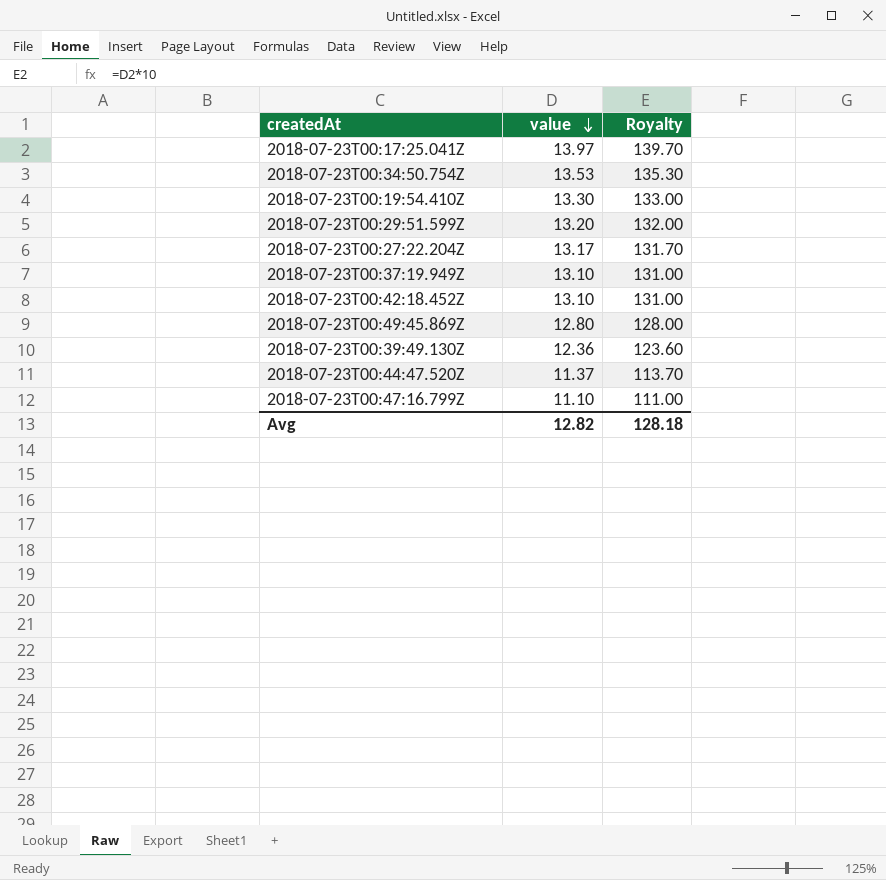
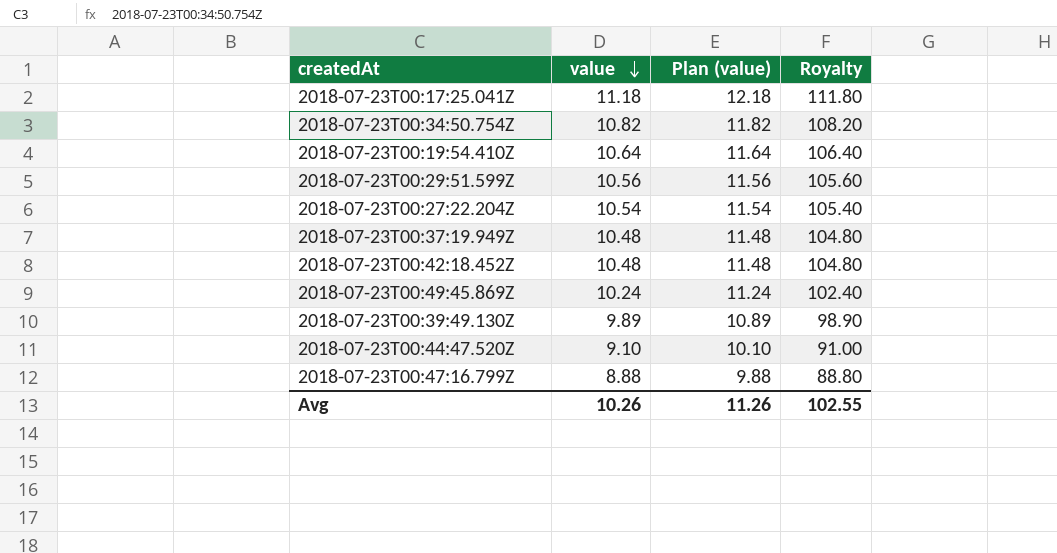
column Plan (value) | formula: none -> [value] + 1
2018-07-23T00:17:25.041Z | value: 13.97 -> 11.18
2018-07-23T00:17:25.041Z | Royalty: 139.70 -> 111.80
2018-07-23T00:34:50.754Z | value: 13.53 -> 10.82
2018-07-23T00:34:50.754Z | Royalty: 135.30 -> 108.20
2018-07-23T00:19:54.410Z | value: 13.30 -> 10.64
2018-07-23T00:19:54.410Z | Royalty: 133.00 -> 106.40
2018-07-23T00:29:51.599Z | value: 13.20 -> 10.56
2018-07-23T00:29:51.599Z | Royalty: 132.00 -> 105.60
2018-07-23T00:27:22.204Z | value: 13.17 -> 10.54
2018-07-23T00:27:22.204Z | Royalty: 131.70 -> 105.40
2018-07-23T00:37:19.949Z | value: 13.10 -> 10.48
2018-07-23T00:37:19.949Z | Royalty: 131.00 -> 104.80
2018-07-23T00:42:18.452Z | value: 13.10 -> 10.48
2018-07-23T00:42:18.452Z | Royalty: 131.00 -> 104.80
2018-07-23T00:49:45.869Z | value: 12.80 -> 10.24
2018-07-23T00:49:45.869Z | Royalty: 128.00 -> 102.40
2018-07-23T00:39:49.130Z | value: 12.36 -> 9.89
2018-07-23T00:39:49.130Z | Royalty: 123.60 -> 98.90
2018-07-23T00:44:47.520Z | value: 11.37 -> 9.10
2018-07-23T00:44:47.520Z | Royalty: 113.70 -> 91.00
2018-07-23T00:47:16.799Z | value: 11.10 -> 8.88
2018-07-23T00:47:16.799Z | Royalty: 111.00 -> 88.80
Avg | value: 12.82 -> 10.26
Avg | Royalty: 128.18 -> 102.55

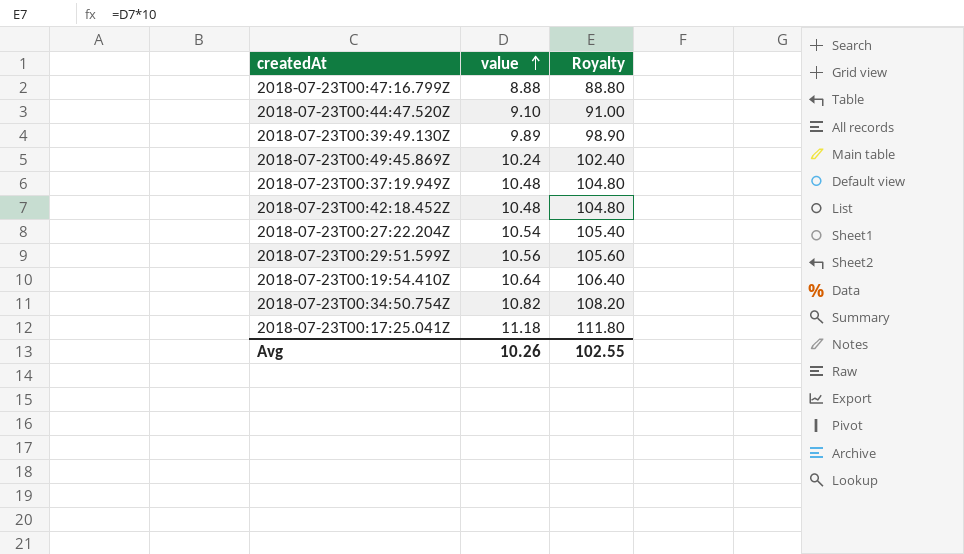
row order: value descending -> value ascending
column Plan (value) | formula: [value] + 1 -> none

